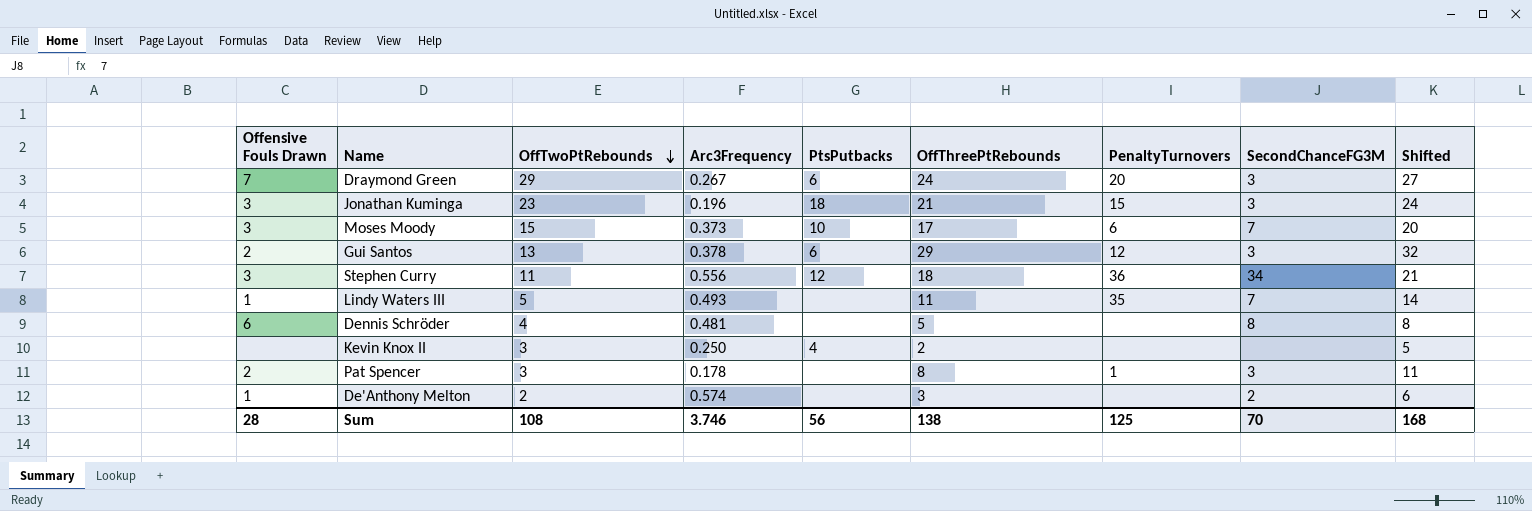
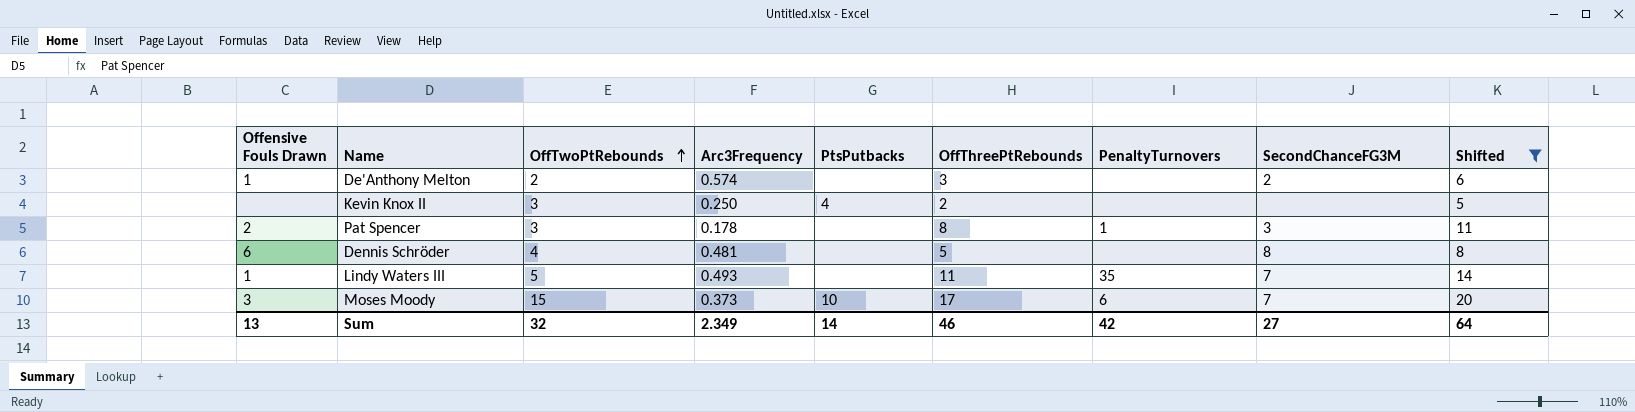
filter: none -> Shifted <= 20
row order: OffTwoPtRebounds descending -> OffTwoPtRebounds ascending
Sum | Offensive Fouls Drawn: 28 -> 13
Sum | OffTwoPtRebounds: 108 -> 32
Sum | Arc3Frequency: 3.746 -> 2.349
Sum | PtsPutbacks: 56 -> 14
Sum | OffThreePtRebounds: 138 -> 46
Sum | PenaltyTurnovers: 125 -> 42
Sum | SecondChanceFG3M: 70 -> 27
Sum | Shifted: 168 -> 64

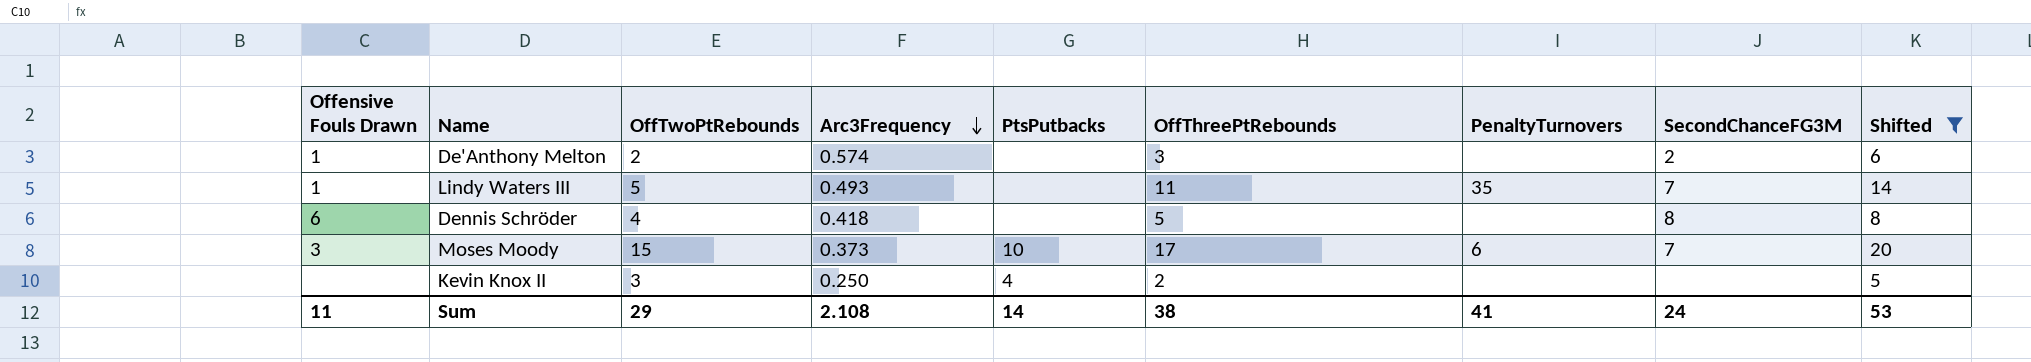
row order: OffTwoPtRebounds ascending -> Arc3Frequency descending
row Pat Spencer: 2 | 3 | 0.178 | none | 8 | 1 | 3 | 11 -> none
Dennis Schröder | Arc3Frequency: 0.481 -> 0.418
Sum | Offensive Fouls Drawn: 13 -> 11
Sum | OffTwoPtRebounds: 32 -> 29
Sum | Arc3Frequency: 2.349 -> 2.108
Sum | OffThreePtRebounds: 46 -> 38
Sum | PenaltyTurnovers: 42 -> 41
Sum | SecondChanceFG3M: 27 -> 24
Sum | Shifted: 64 -> 53

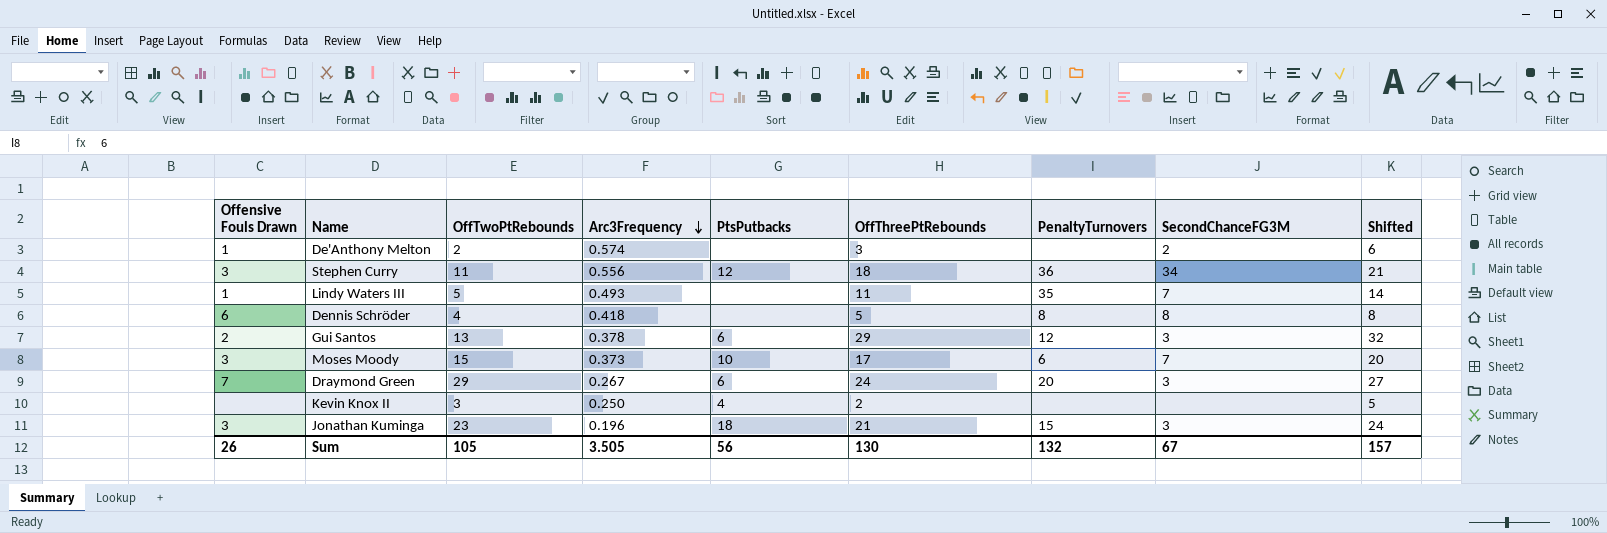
filter: Shifted <= 20 -> none
Dennis Schröder | PenaltyTurnovers: none -> 8
Sum | Offensive Fouls Drawn: 11 -> 26
Sum | OffTwoPtRebounds: 29 -> 105
Sum | Arc3Frequency: 2.108 -> 3.505
Sum | PtsPutbacks: 14 -> 56
Sum | OffThreePtRebounds: 38 -> 130
Sum | PenaltyTurnovers: 41 -> 132
Sum | SecondChanceFG3M: 24 -> 67
Sum | Shifted: 53 -> 157

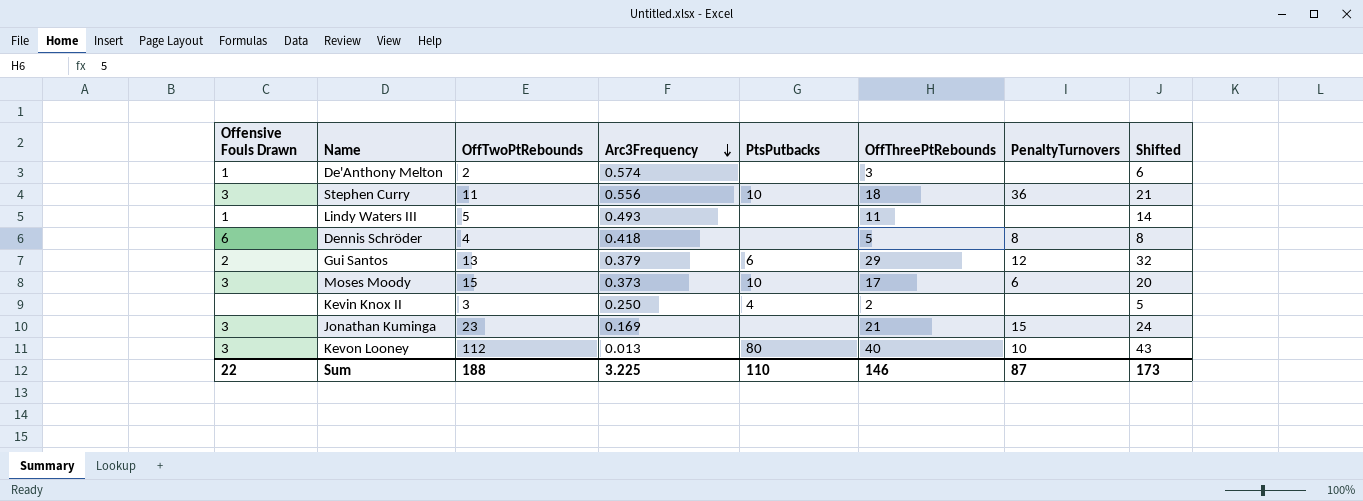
column SecondChanceFG3M | position: 8 -> none
row Draymond Green: 7 | 29 | 0.267 | 6 | 24 | 20 | 3 | 27 -> none
Stephen Curry | PtsPutbacks: 12 -> 10
Lindy Waters III | PenaltyTurnovers: 35 -> none
Gui Santos | Arc3Frequency: 0.378 -> 0.379
Jonathan Kuminga | Arc3Frequency: 0.196 -> 0.169
Jonathan Kuminga | PtsPutbacks: 18 -> none
row Kevon Looney: none -> 3 | 112 | 0.013 | 80 | 40 | 10 | 43
Sum | Offensive Fouls Drawn: 26 -> 22
Sum | OffTwoPtRebounds: 105 -> 188
Sum | Arc3Frequency: 3.505 -> 3.225
Sum | PtsPutbacks: 56 -> 110
Sum | OffThreePtRebounds: 130 -> 146
Sum | PenaltyTurnovers: 132 -> 87
Sum | Shifted: 157 -> 173

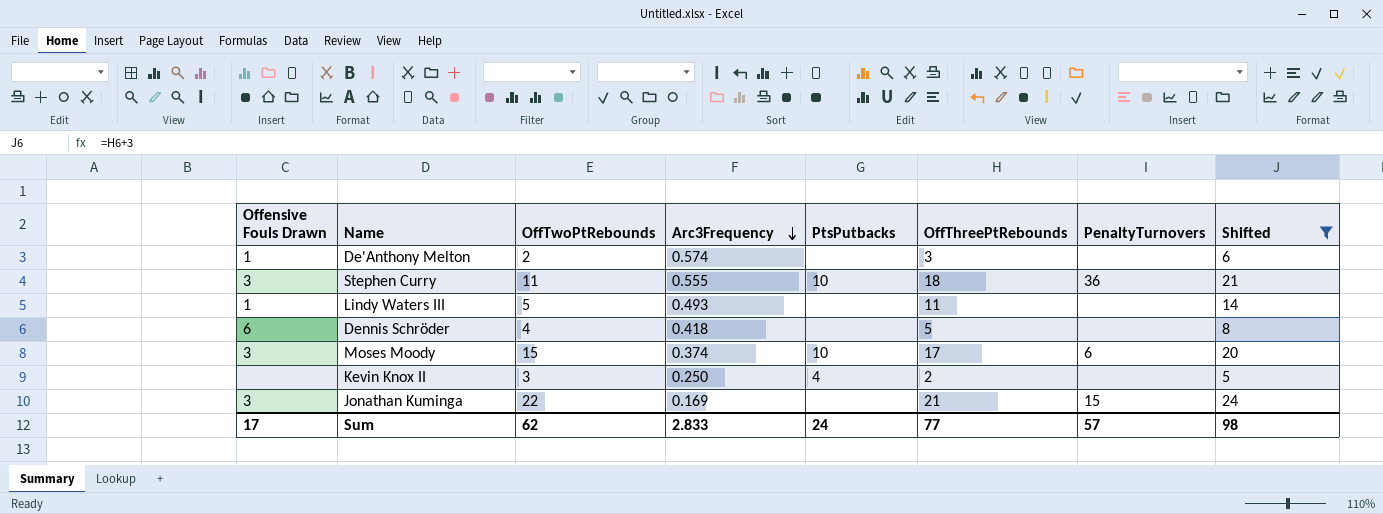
filter: none -> Shifted <= 24
Stephen Curry | Arc3Frequency: 0.556 -> 0.555
Dennis Schröder | PenaltyTurnovers: 8 -> none
Moses Moody | Arc3Frequency: 0.373 -> 0.374
Jonathan Kuminga | OffTwoPtRebounds: 23 -> 22
Sum | Offensive Fouls Drawn: 22 -> 17
Sum | OffTwoPtRebounds: 188 -> 62
Sum | Arc3Frequency: 3.225 -> 2.833
Sum | PtsPutbacks: 110 -> 24
Sum | OffThreePtRebounds: 146 -> 77
Sum | PenaltyTurnovers: 87 -> 57
Sum | Shifted: 173 -> 98

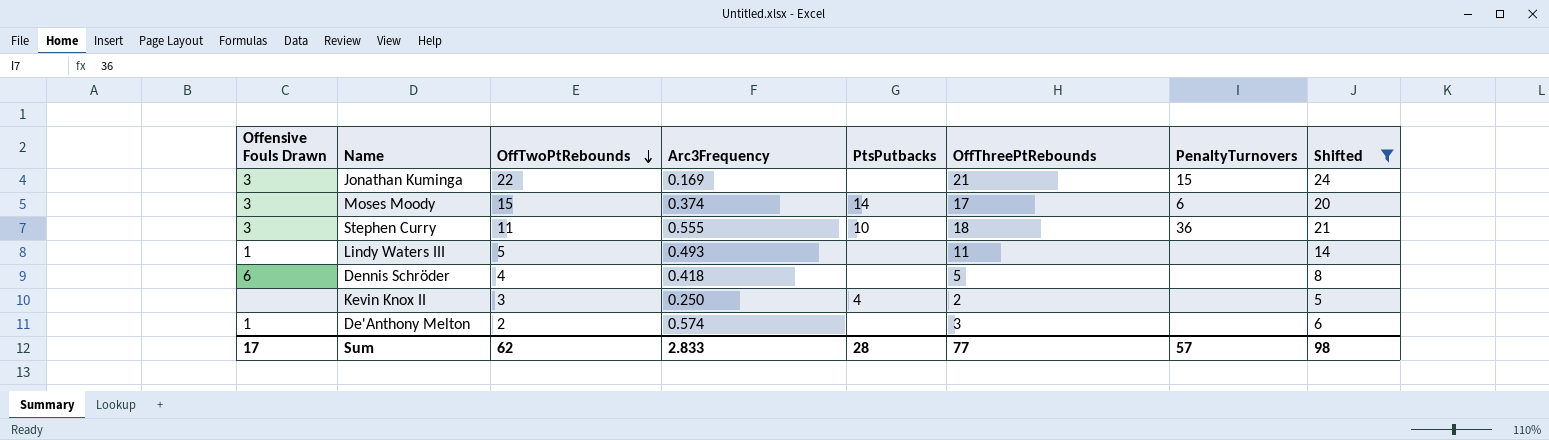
row order: Arc3Frequency descending -> OffTwoPtRebounds descending
Moses Moody | PtsPutbacks: 10 -> 14
Sum | PtsPutbacks: 24 -> 28

